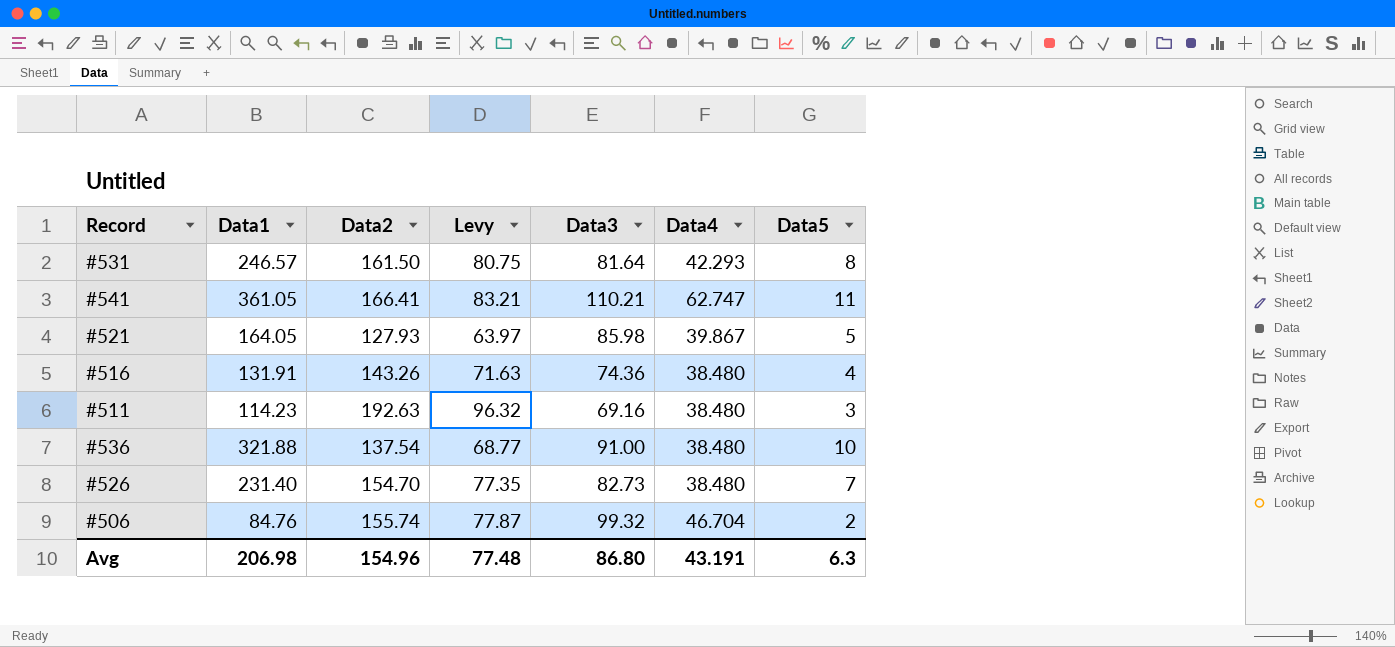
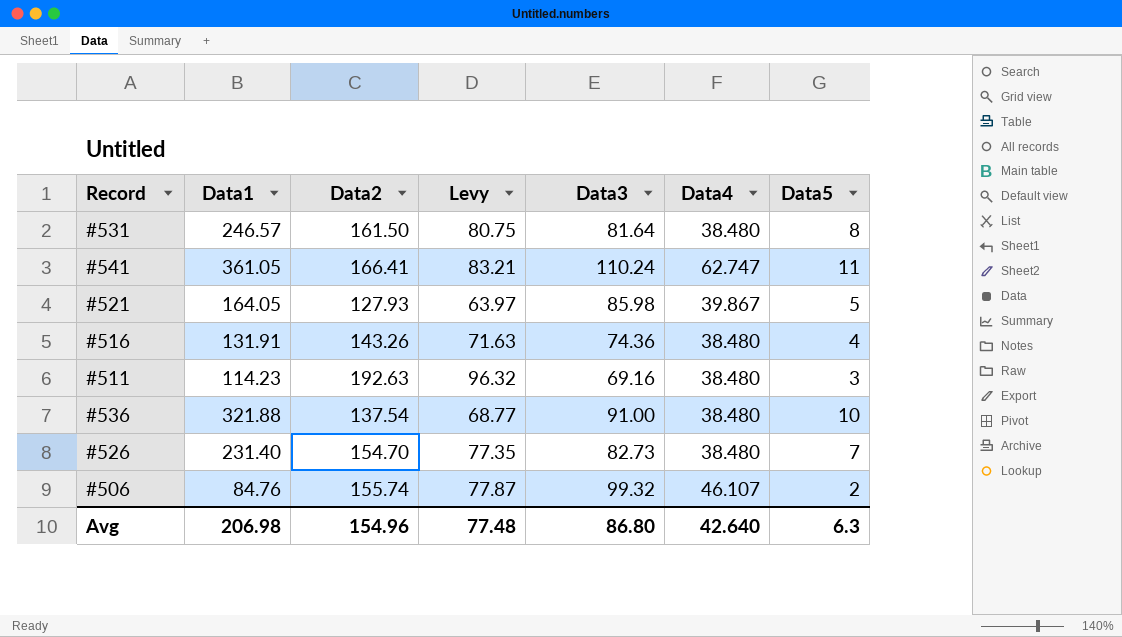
#531 | Data4: 42.293 -> 38.480
#541 | Data3: 110.21 -> 110.24
#506 | Data4: 46.704 -> 46.107
Avg | Data4: 43.191 -> 42.640

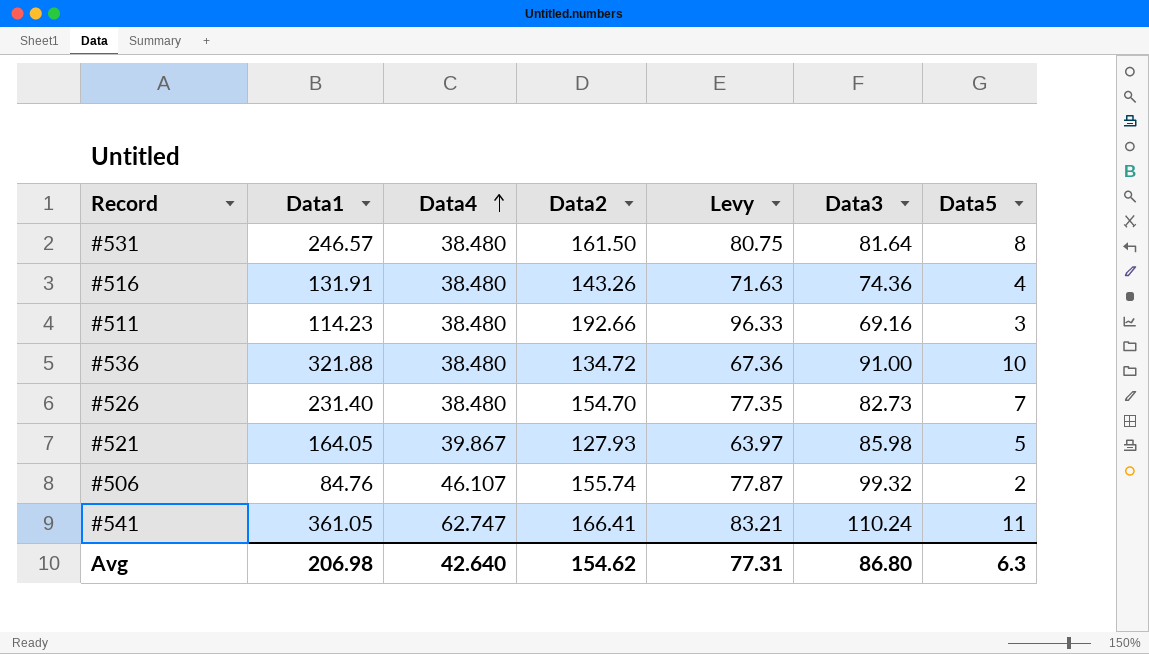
row order: none -> Data4 ascending
column Data4 | position: 6 -> 3
#511 | Data2: 192.63 -> 192.66
#511 | Levy: 96.32 -> 96.33
#536 | Data2: 137.54 -> 134.72
#536 | Levy: 68.77 -> 67.36
Avg | Data2: 154.96 -> 154.62
Avg | Levy: 77.48 -> 77.31

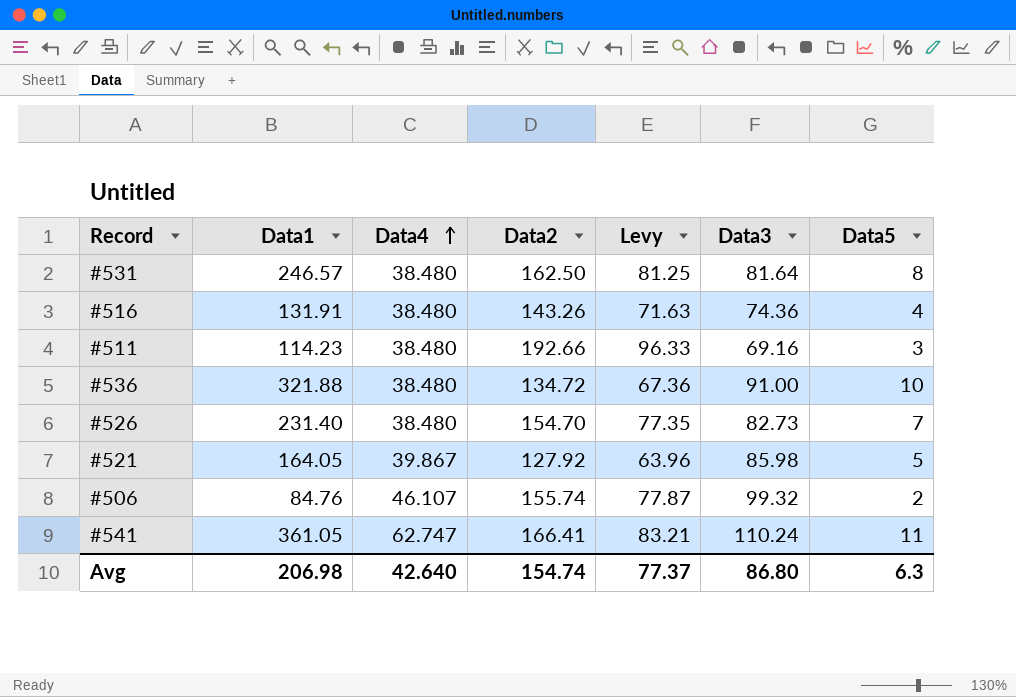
#531 | Data2: 161.50 -> 162.50
#531 | Levy: 80.75 -> 81.25
#521 | Data2: 127.93 -> 127.92
#521 | Levy: 63.97 -> 63.96
Avg | Data2: 154.62 -> 154.74
Avg | Levy: 77.31 -> 77.37

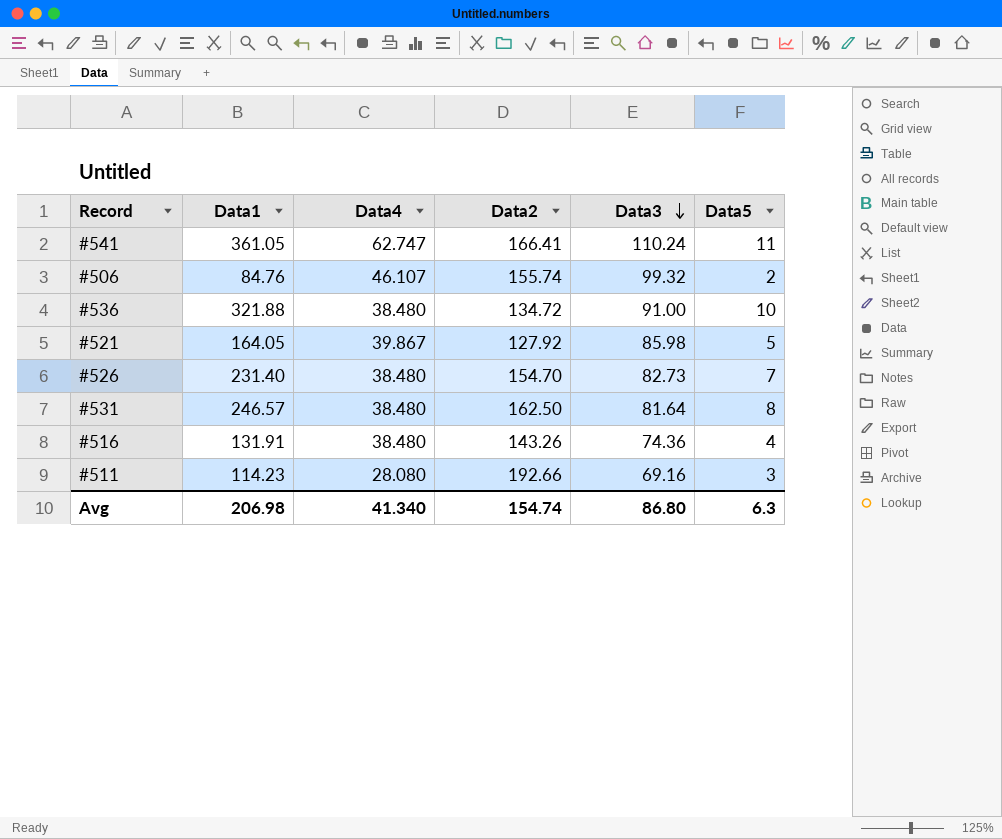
row order: Data4 ascending -> Data3 descending
column Levy | formula: [Data2] * 0.5 -> none
#511 | Data4: 38.480 -> 28.080
Avg | Data4: 42.640 -> 41.340

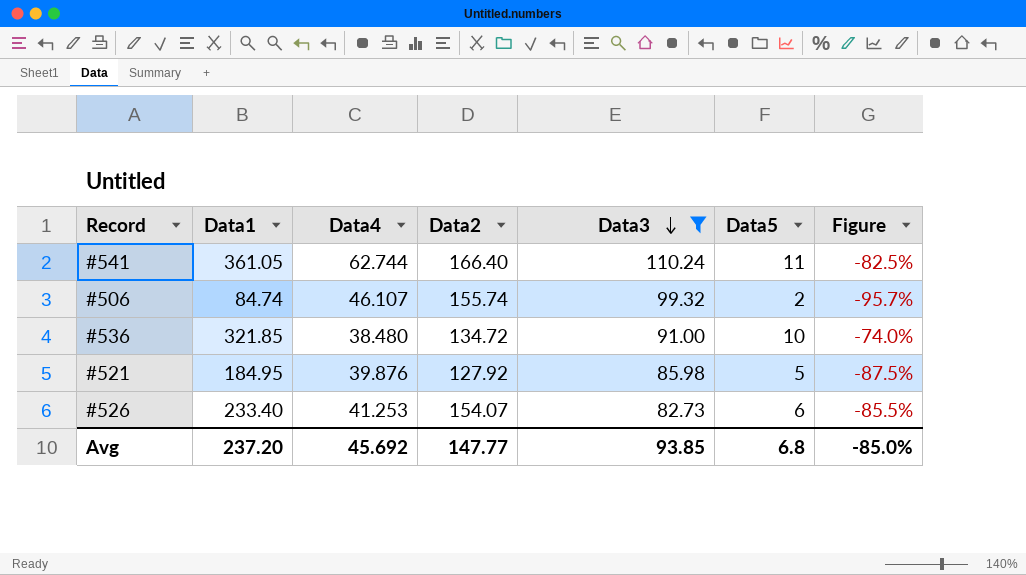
filter: none -> Data3 >= 82.73
column Figure | formula: none -> ([Data5] - [Data4]) / [Data4]
#541 | Data4: 62.747 -> 62.744
#541 | Data2: 166.41 -> 166.40
#506 | Data1: 84.76 -> 84.74
#536 | Data1: 321.88 -> 321.85
#521 | Data1: 164.05 -> 184.95
#521 | Data4: 39.867 -> 39.876
#526 | Data1: 231.40 -> 233.40
#526 | Data4: 38.480 -> 41.253
#526 | Data2: 154.70 -> 154.07
#526 | Data5: 7 -> 6
Avg | Data1: 206.98 -> 237.20
Avg | Data4: 41.340 -> 45.692
Avg | Data2: 154.74 -> 147.77
Avg | Data3: 86.80 -> 93.85
Avg | Data5: 6.3 -> 6.8

